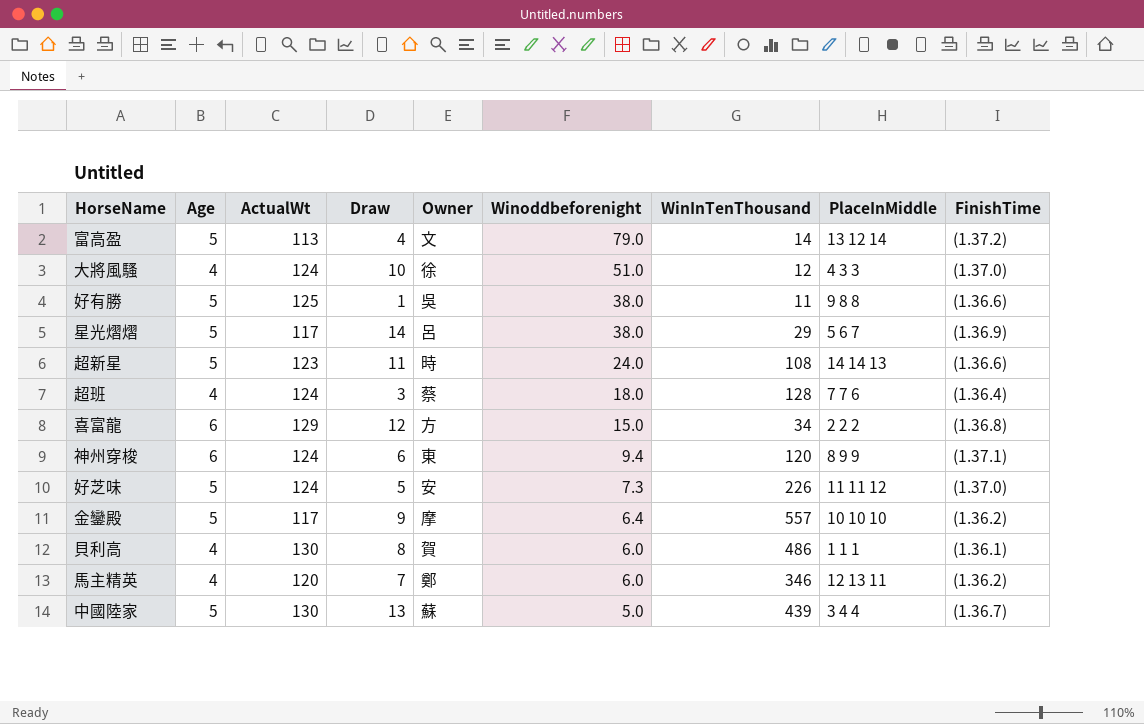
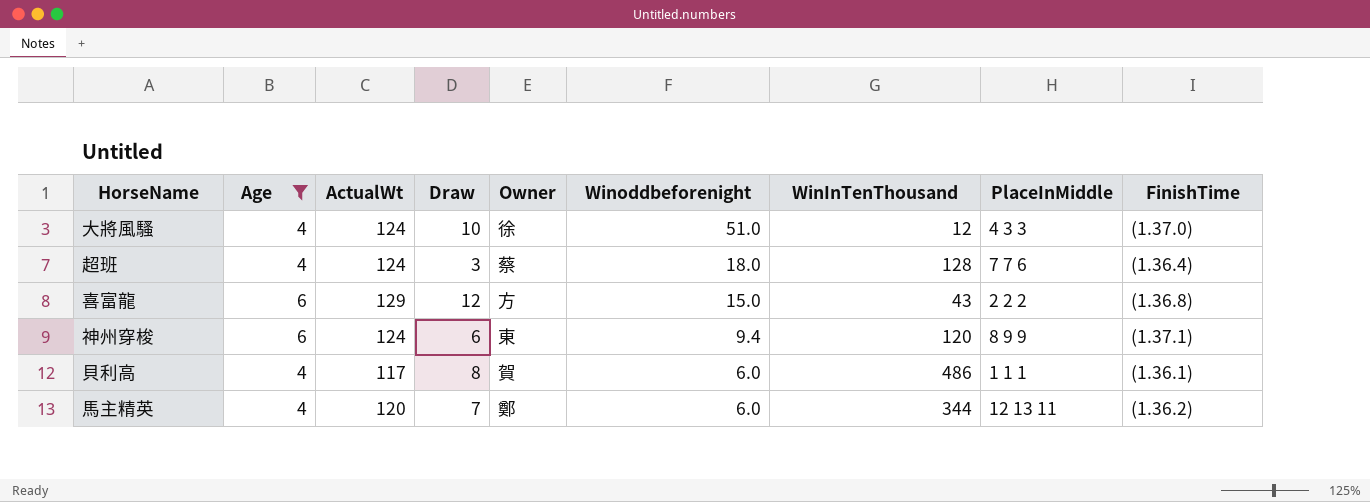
filter: none -> Age != 5
喜富龍 | WinInTenThousand: 34 -> 43
貝利高 | ActualWt: 130 -> 117
馬主精英 | WinInTenThousand: 346 -> 344

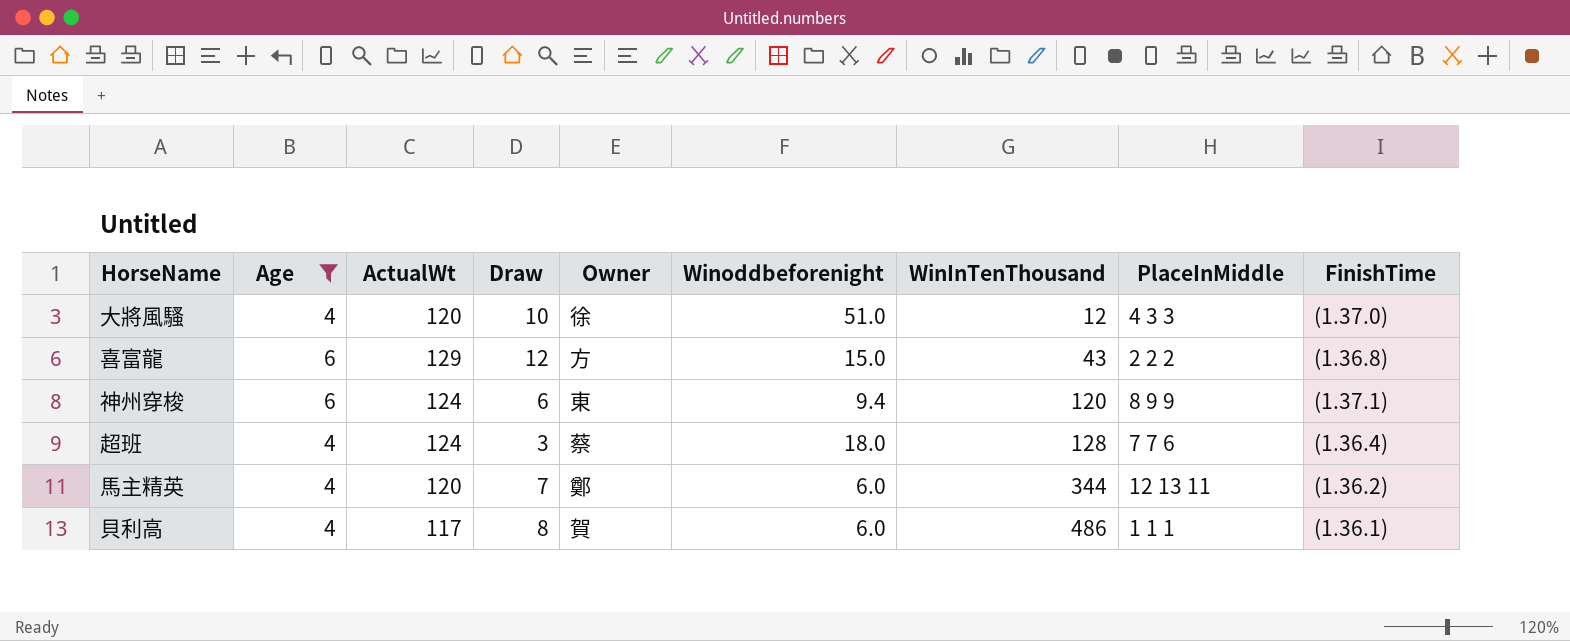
row order: Winoddbeforenight descending -> WinInTenThousand ascending
大將風騷 | ActualWt: 124 -> 120

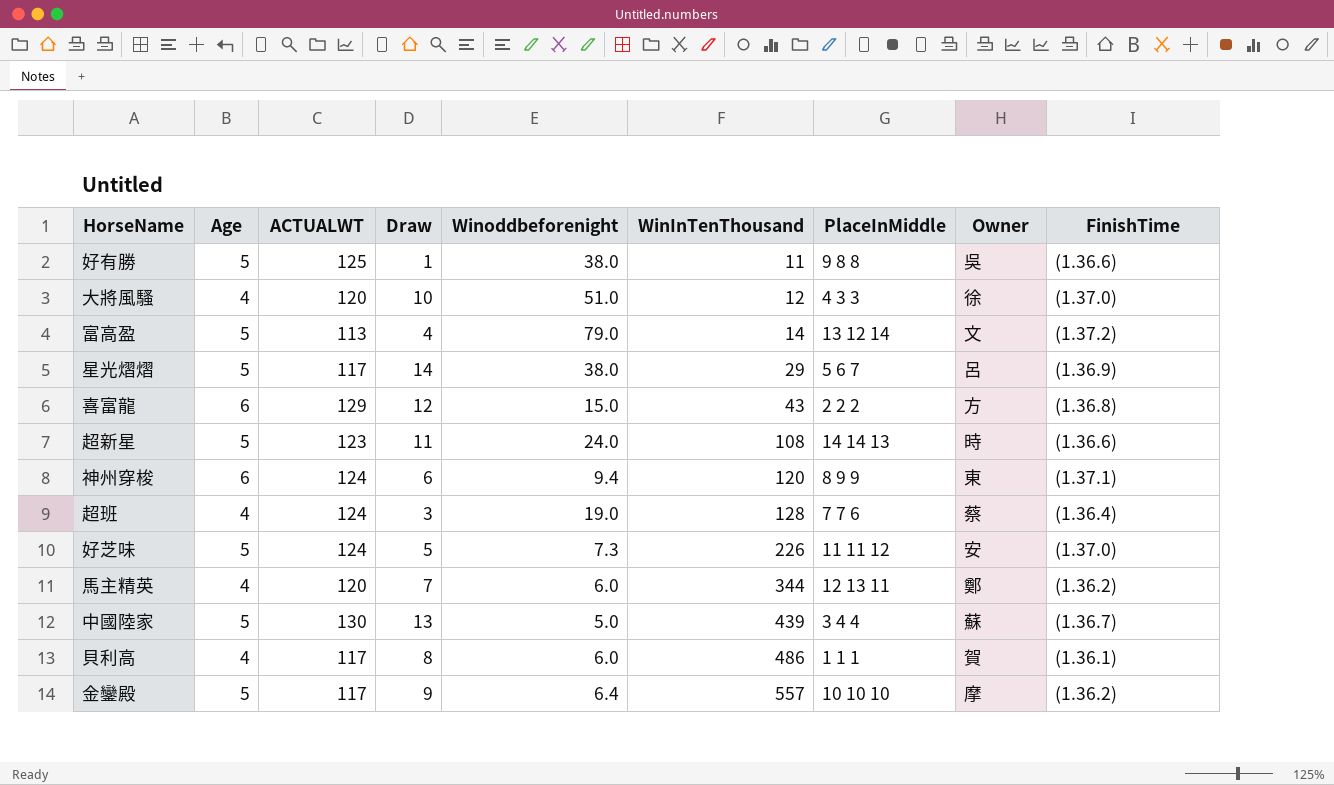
filter: Age != 5 -> none
column name: ActualWt -> ACTUALWT
column Owner | position: 5 -> 8
超班 | Winoddbeforenight: 18.0 -> 19.0

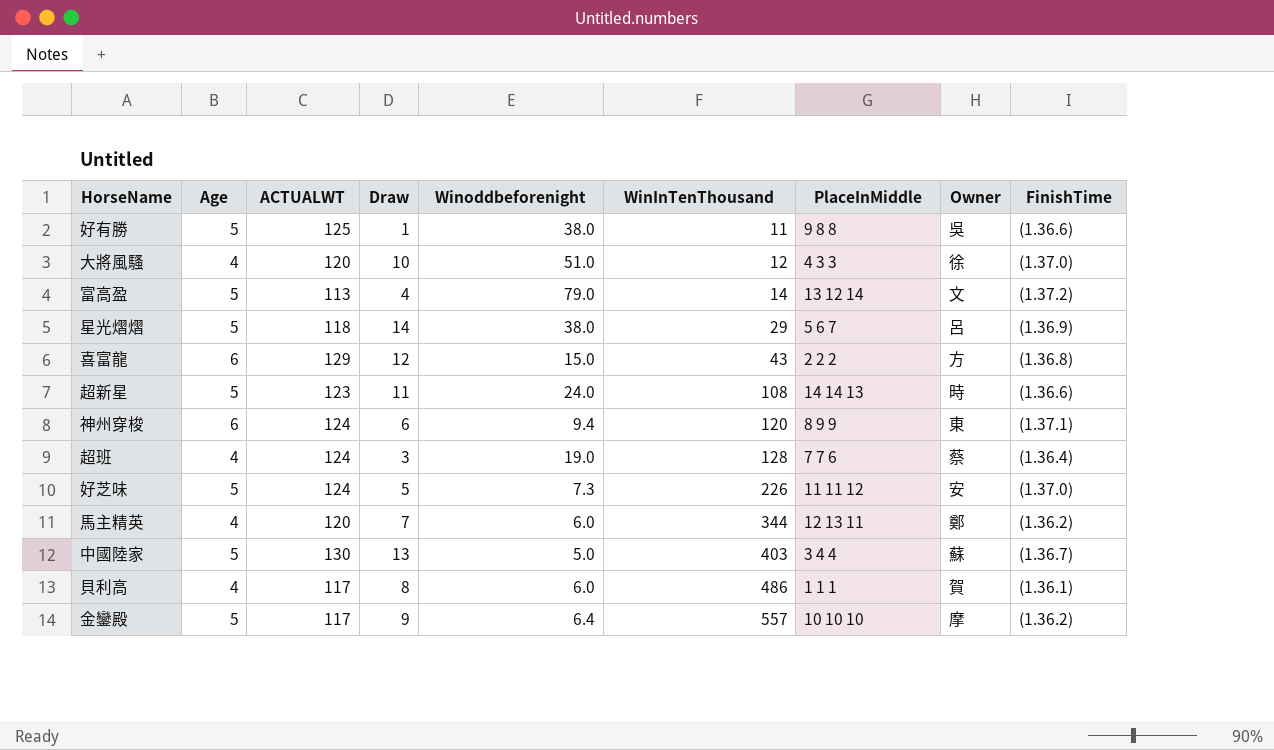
星光熠熠 | ACTUALWT: 117 -> 118
中國陸家 | WinInTenThousand: 439 -> 403

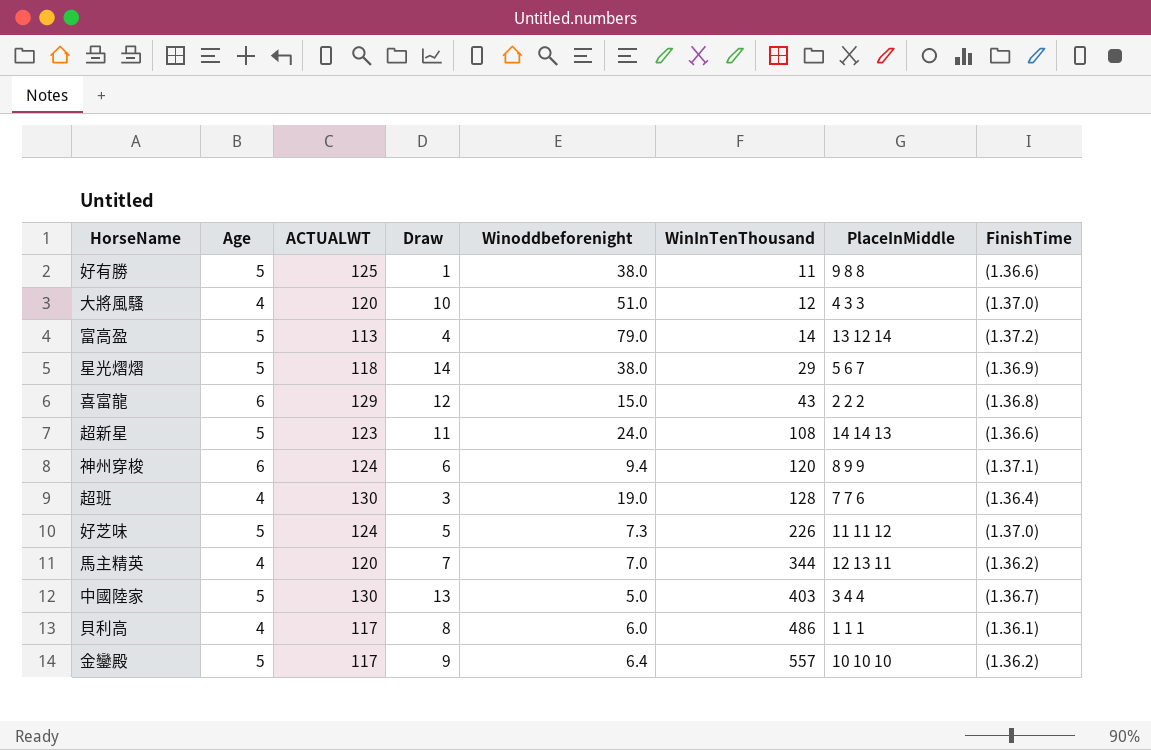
column Owner | position: 8 -> none
超班 | ACTUALWT: 124 -> 130
馬主精英 | Winoddbeforenight: 6.0 -> 7.0

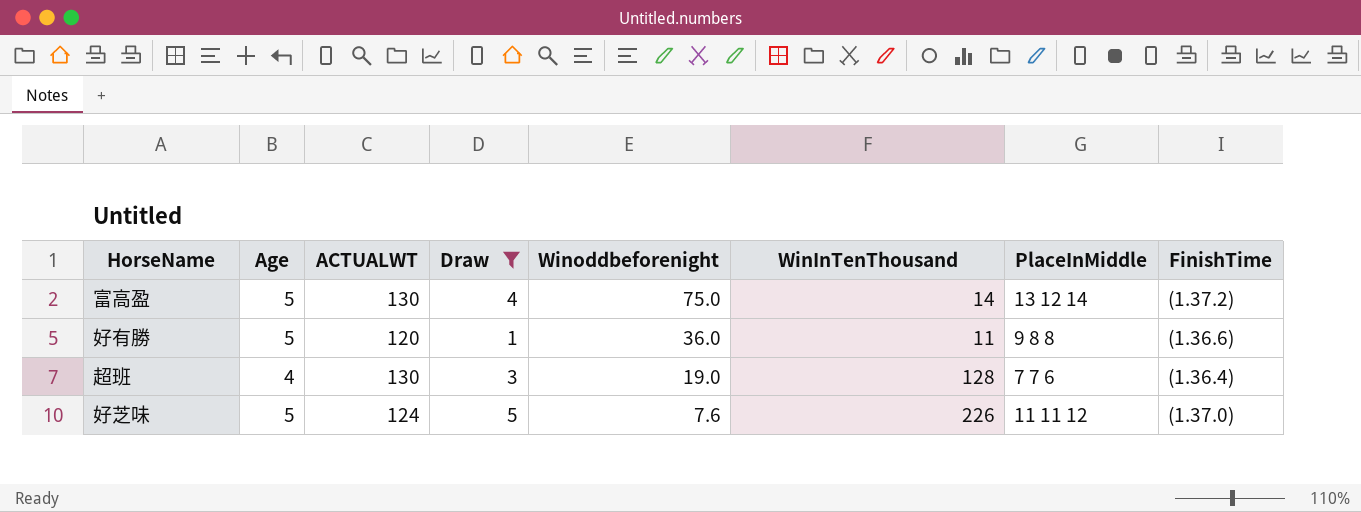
filter: none -> Draw <= 5
row order: WinInTenThousand ascending -> Winoddbeforenight descending
富高盈 | ACTUALWT: 113 -> 130
富高盈 | Winoddbeforenight: 79.0 -> 75.0
好有勝 | ACTUALWT: 125 -> 120
好有勝 | Winoddbeforenight: 38.0 -> 36.0
好芝味 | Winoddbeforenight: 7.3 -> 7.6

